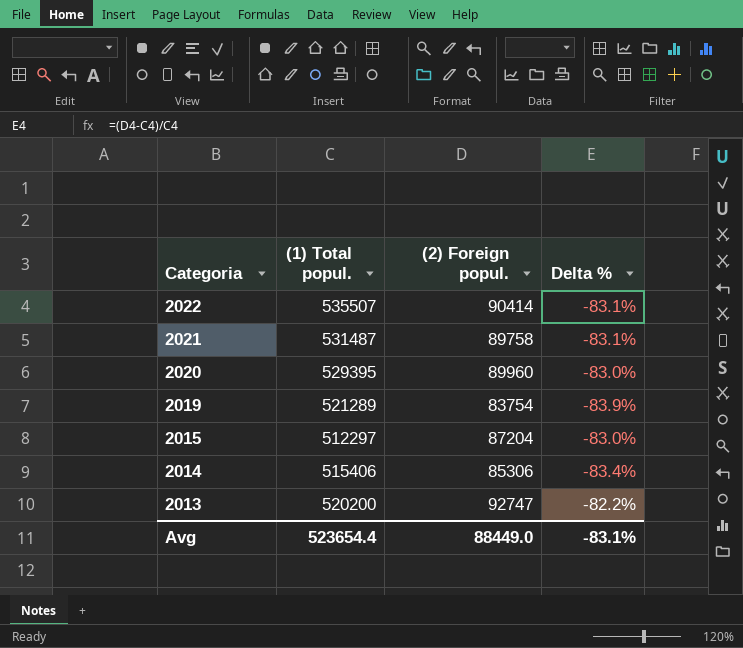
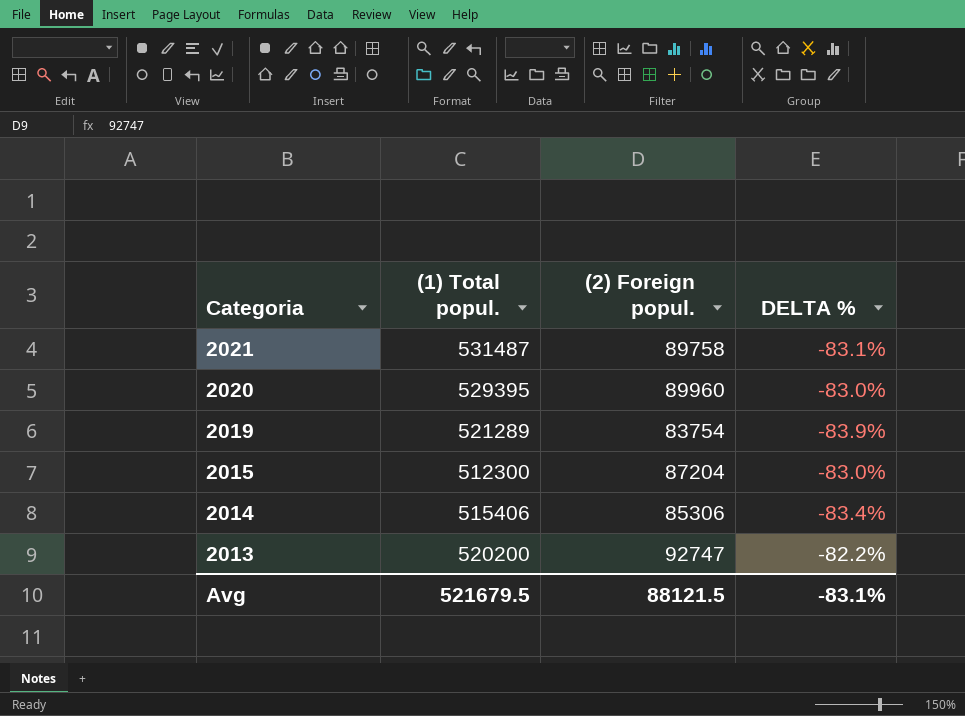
column name: Delta % -> DELTA %
row 2022: 535507 | 90414 | -83.1% -> none
2015 | (1) Total popul.: 512297 -> 512300
Avg | (1) Total popul.: 523654.4 -> 521679.5
Avg | (2) Foreign popul.: 88449.0 -> 88121.5

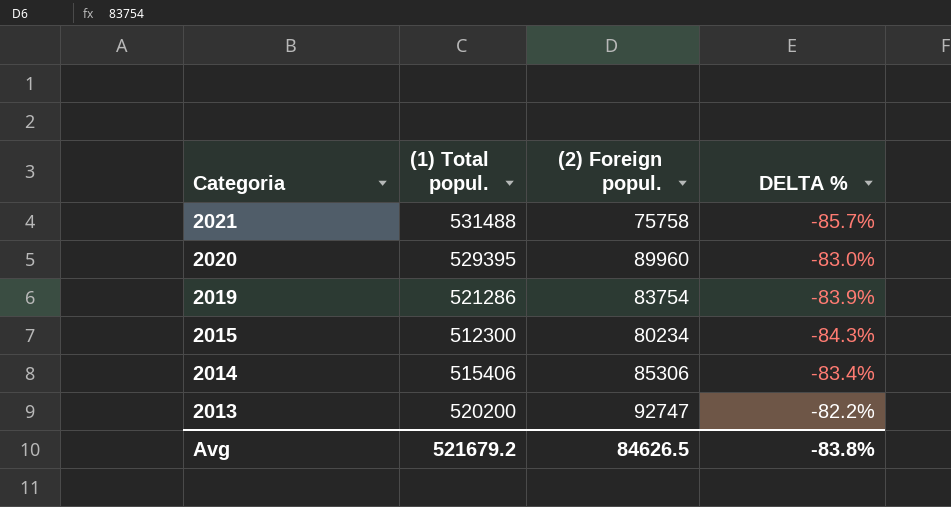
2021 | (1) Total popul.: 531487 -> 531488
2021 | (2) Foreign popul.: 89758 -> 75758
2021 | DELTA %: -83.1% -> -85.7%
2019 | (1) Total popul.: 521289 -> 521286
2015 | (2) Foreign popul.: 87204 -> 80234
2015 | DELTA %: -83.0% -> -84.3%
Avg | (1) Total popul.: 521679.5 -> 521679.2
Avg | (2) Foreign popul.: 88121.5 -> 84626.5
Avg | DELTA %: -83.1% -> -83.8%

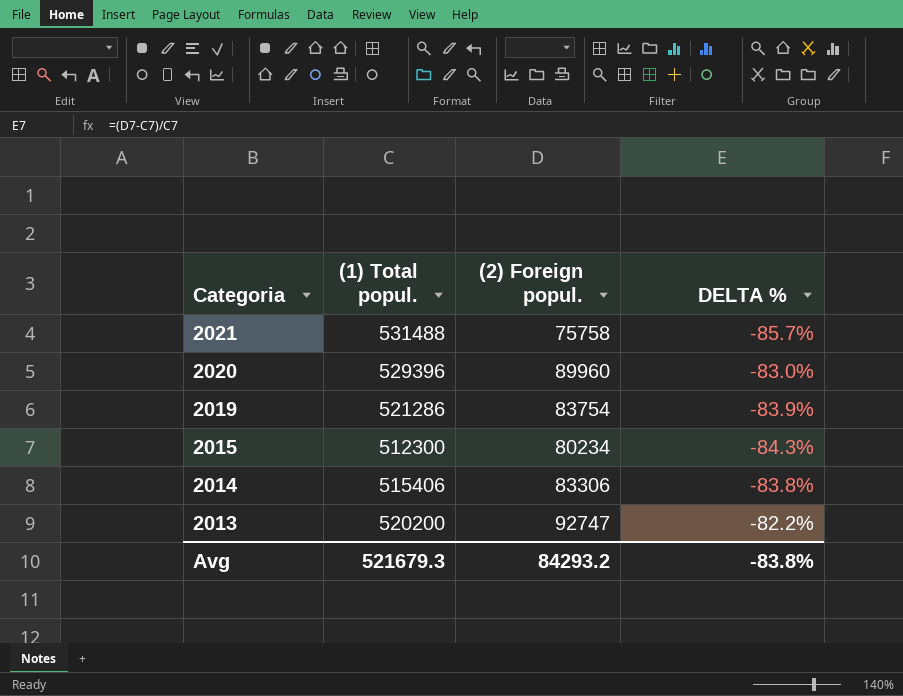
2020 | (1) Total popul.: 529395 -> 529396
2014 | (2) Foreign popul.: 85306 -> 83306
2014 | DELTA %: -83.4% -> -83.8%
Avg | (1) Total popul.: 521679.2 -> 521679.3
Avg | (2) Foreign popul.: 84626.5 -> 84293.2

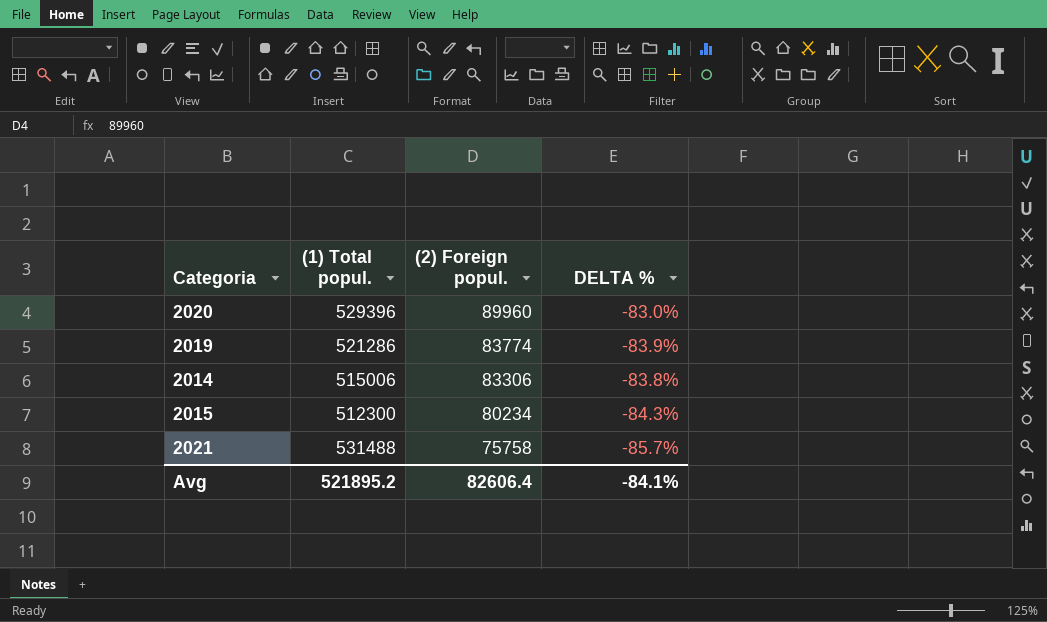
row order: Categoria descending -> (2) Foreign popul. descending
row 2013: 520200 | 92747 | -82.2% -> none
2019 | (2) Foreign popul.: 83754 -> 83774
2014 | (1) Total popul.: 515406 -> 515006
Avg | (1) Total popul.: 521679.3 -> 521895.2
Avg | (2) Foreign popul.: 84293.2 -> 82606.4
Avg | DELTA %: -83.8% -> -84.1%

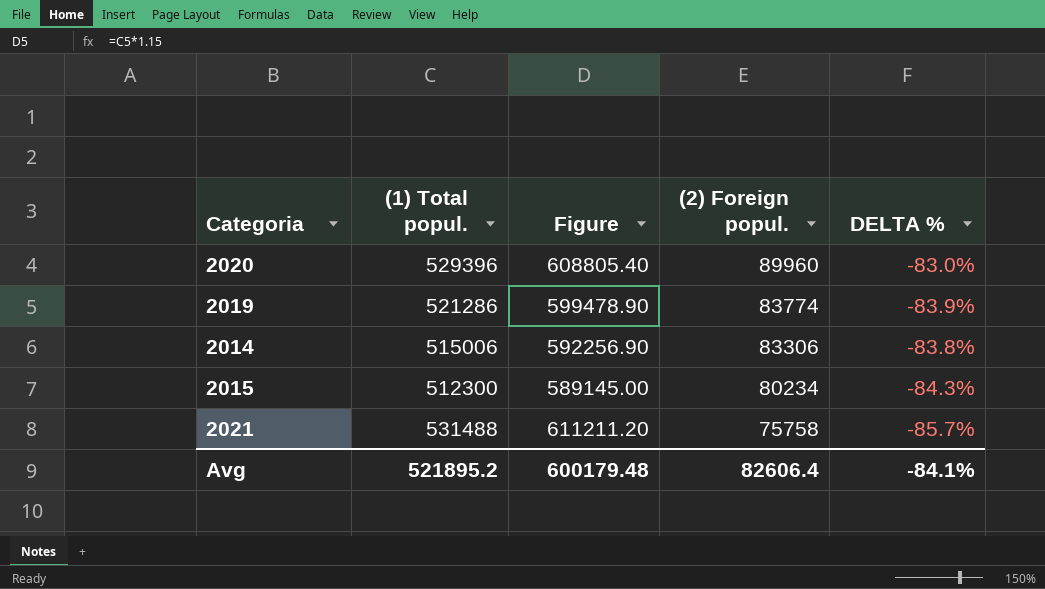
column Figure | formula: none -> [(1) Total popul.] * 1.15

